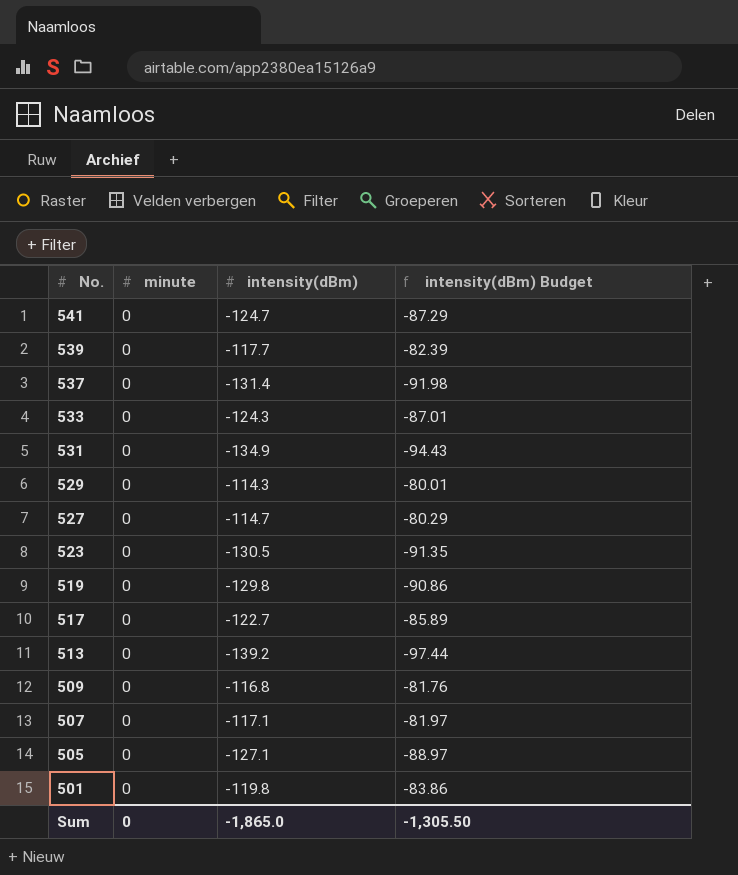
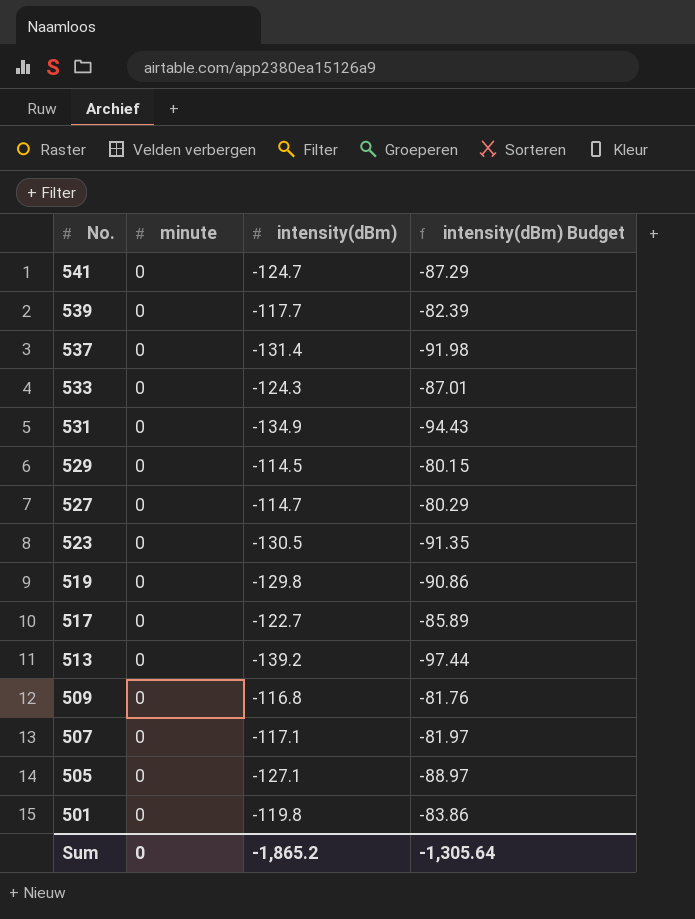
529 | intensity(dBm): -114.3 -> -114.5
529 | intensity(dBm) Budget: -80.01 -> -80.15
Sum | intensity(dBm): -1,865.0 -> -1,865.2
Sum | intensity(dBm) Budget: -1,305.50 -> -1,305.64

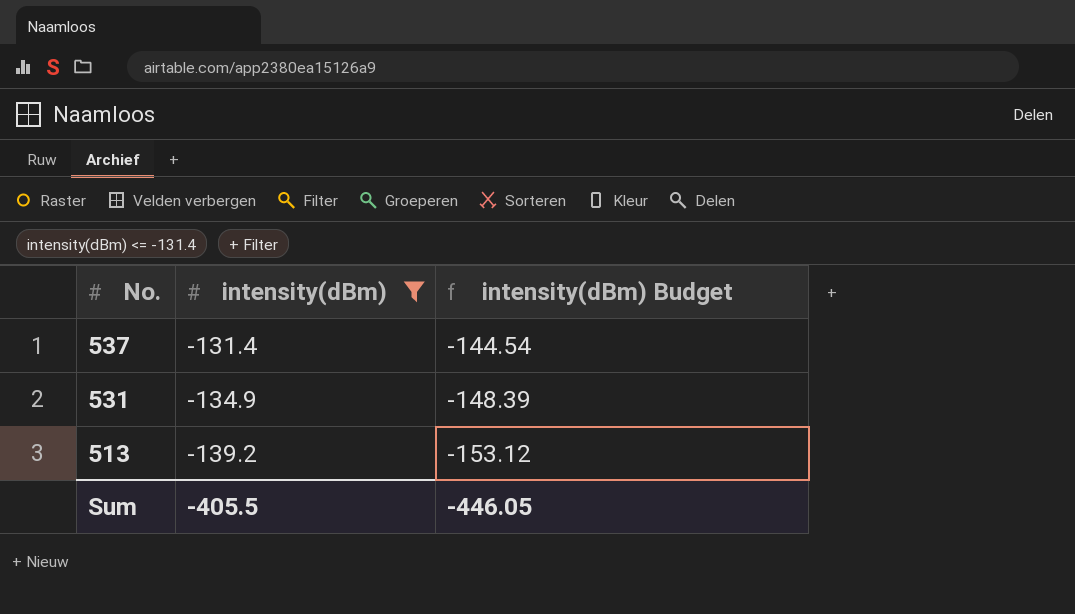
filter: none -> intensity(dBm) <= -131.4
column minute | position: 2 -> none
column intensity(dBm) Budget | formula: [intensity(dBm)] * 0.7 -> [intensity(dBm)] * 1.1
Sum | intensity(dBm): -1,865.2 -> -405.5
Sum | intensity(dBm) Budget: -1,305.64 -> -446.05

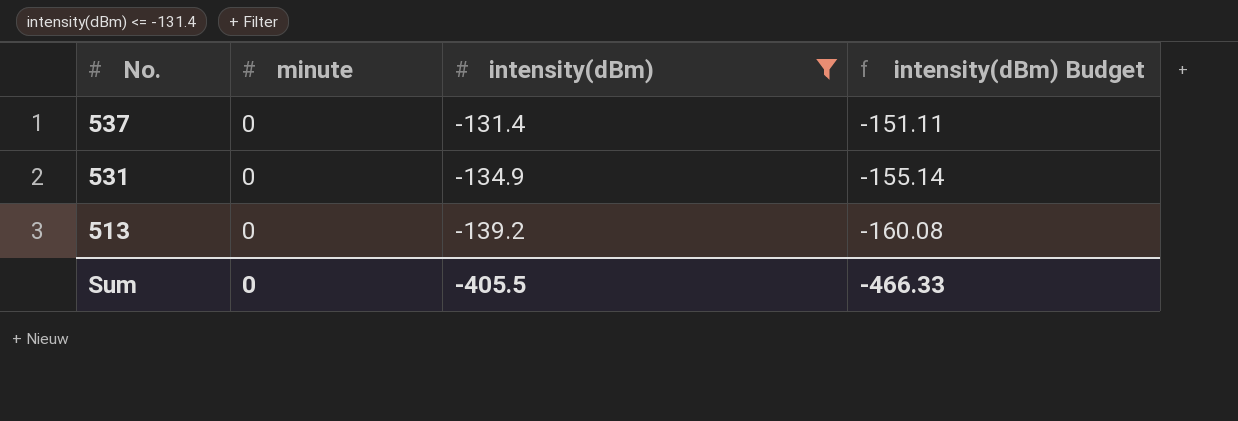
column minute | position: none -> 2
column intensity(dBm) Budget | formula: [intensity(dBm)] * 1.1 -> [intensity(dBm)] * 1.15
Sum | intensity(dBm) Budget: -446.05 -> -466.33

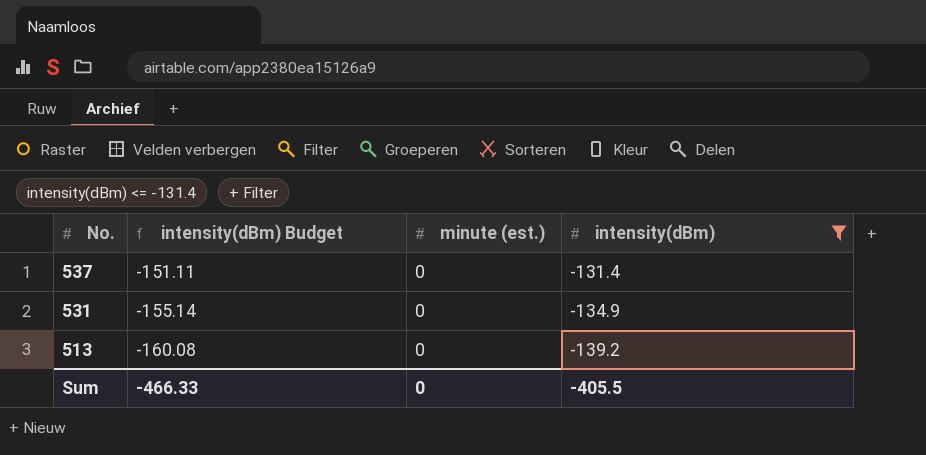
column intensity(dBm) Budget | position: 4 -> 2
column name: minute -> minute (est.)

